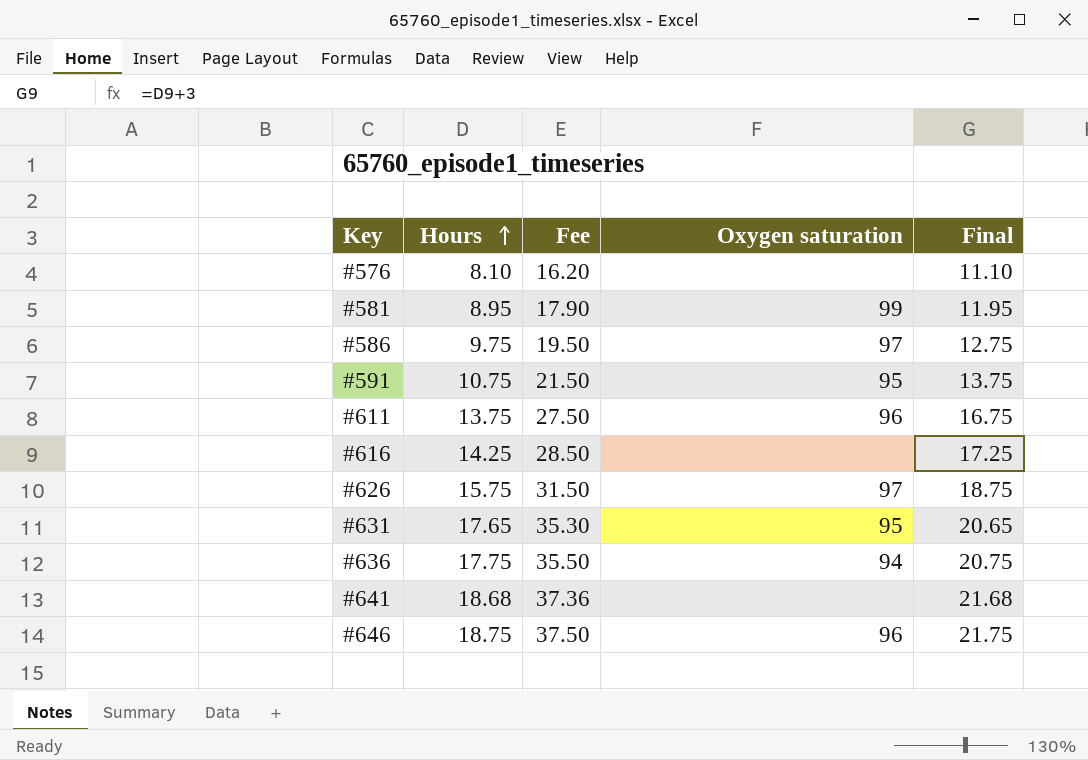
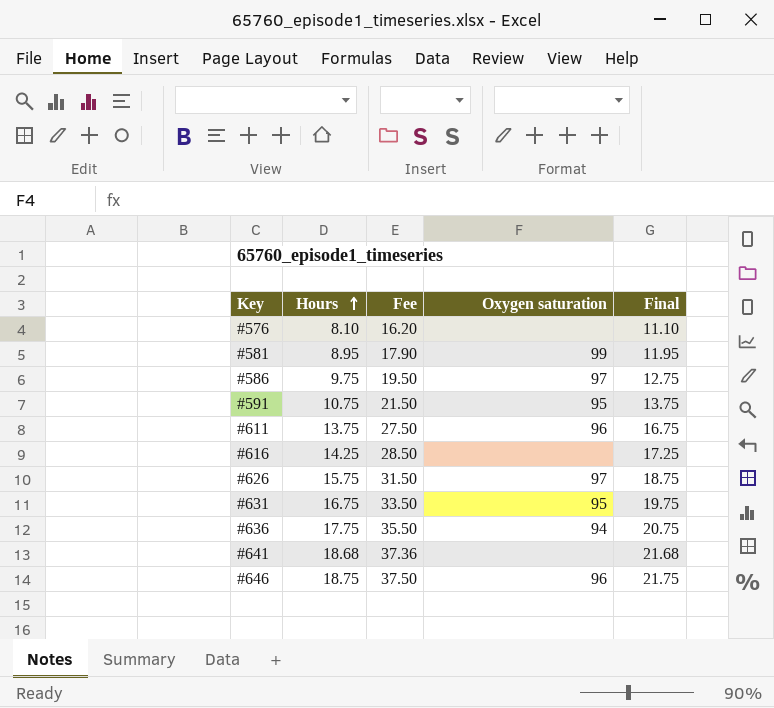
#631 | Hours: 17.65 -> 16.75
#631 | Fee: 35.30 -> 33.50
#631 | Final: 20.65 -> 19.75

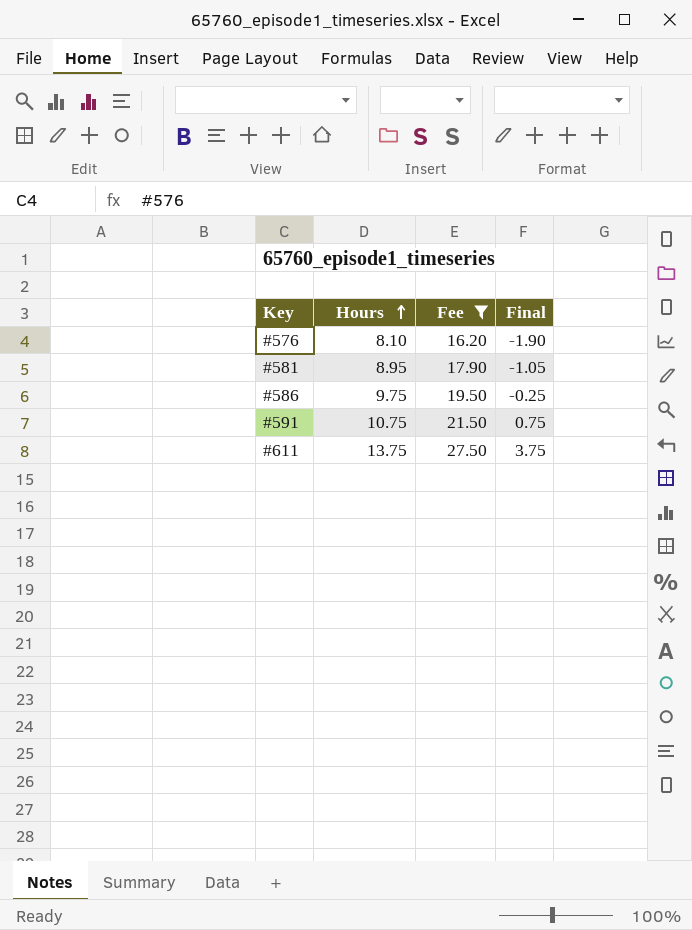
filter: none -> Fee <= 27.50
column Oxygen saturation | position: 4 -> none
column Final | formula: [Hours] + 3 -> [Hours] - 10

